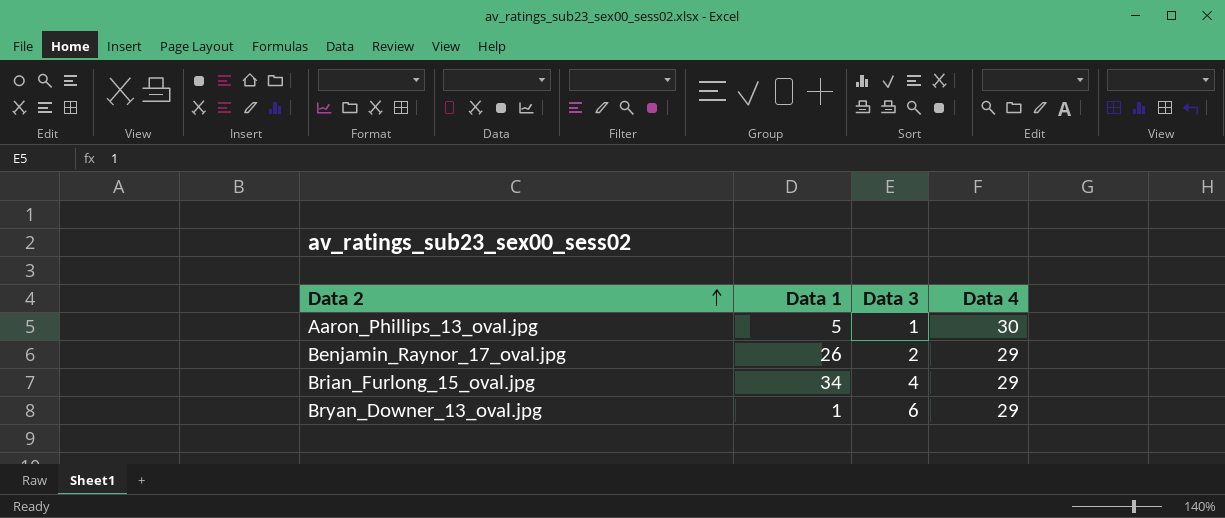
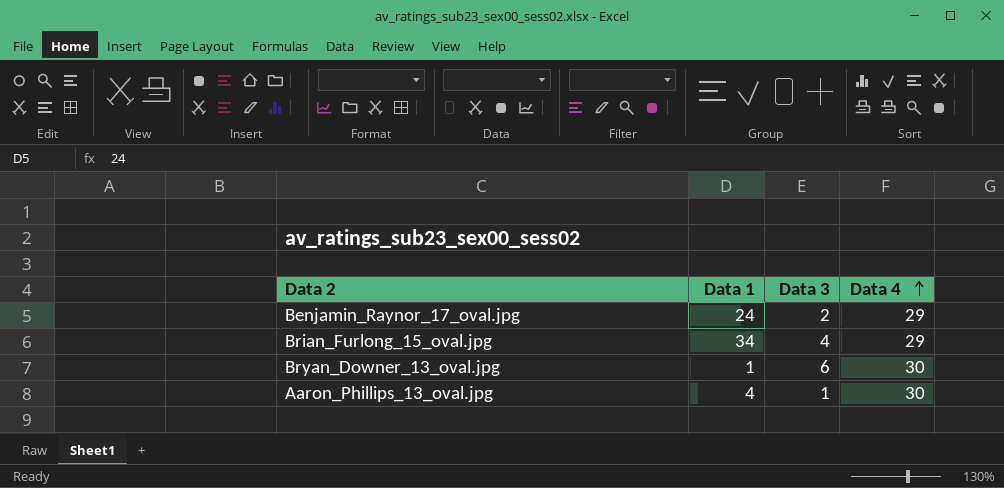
row order: Data 2 ascending -> Data 4 ascending
Benjamin_Raynor_17_oval.jpg | Data 1: 26 -> 24
Bryan_Downer_13_oval.jpg | Data 4: 29 -> 30
Aaron_Phillips_13_oval.jpg | Data 1: 5 -> 4

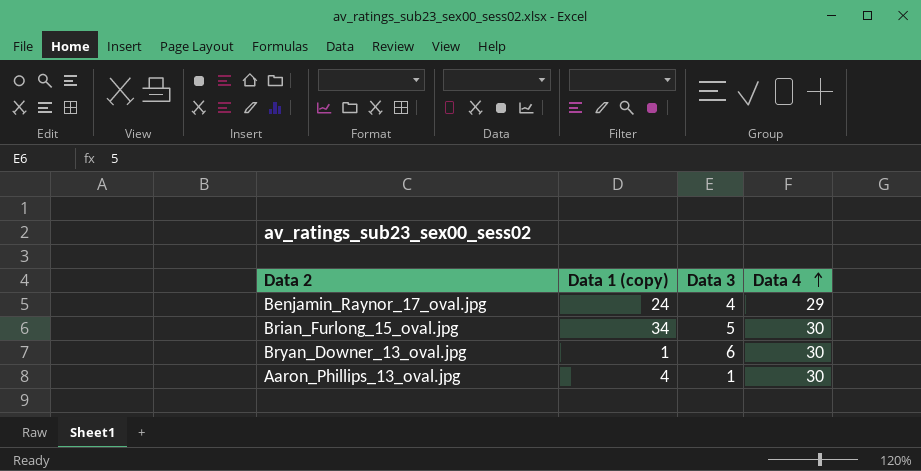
column name: Data 1 -> Data 1 (copy)
Benjamin_Raynor_17_oval.jpg | Data 3: 2 -> 4
Brian_Furlong_15_oval.jpg | Data 3: 4 -> 5
Brian_Furlong_15_oval.jpg | Data 4: 29 -> 30

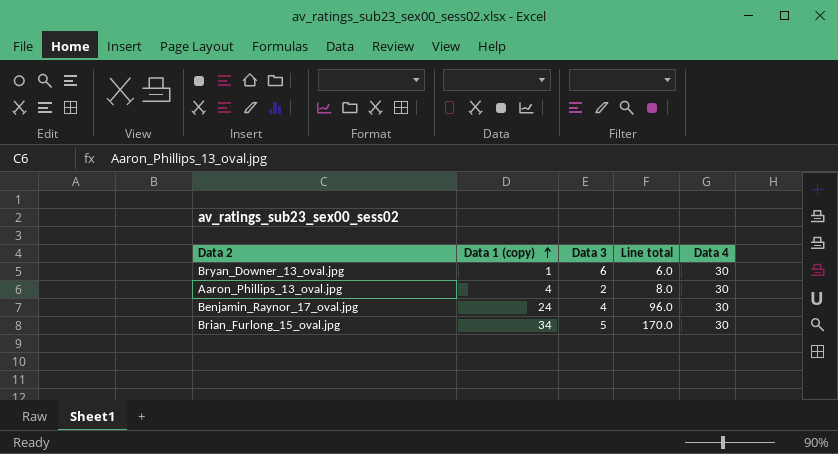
row order: Data 4 ascending -> Data 1 (copy) ascending
column Line total | formula: none -> [Data 1 (copy)] * [Data 3]
Aaron_Phillips_13_oval.jpg | Data 3: 1 -> 2
Benjamin_Raynor_17_oval.jpg | Data 4: 29 -> 30

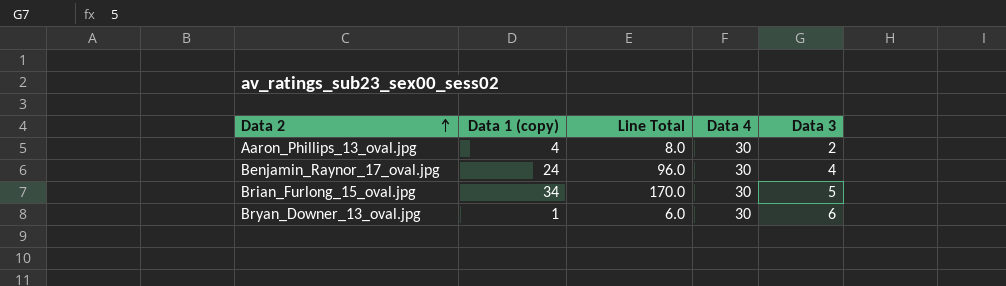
row order: Data 1 (copy) ascending -> Data 2 ascending
column name: Line total -> Line Total
column Data 3 | position: 3 -> 5

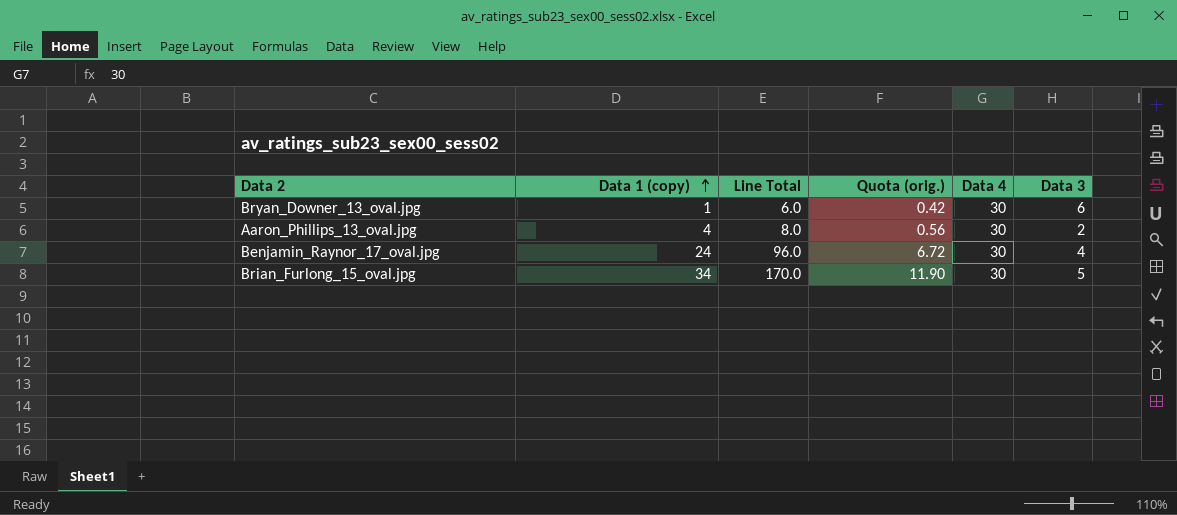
row order: Data 2 ascending -> Data 1 (copy) ascending
column Quota (orig.) | formula: none -> [Line Total] * 0.07

